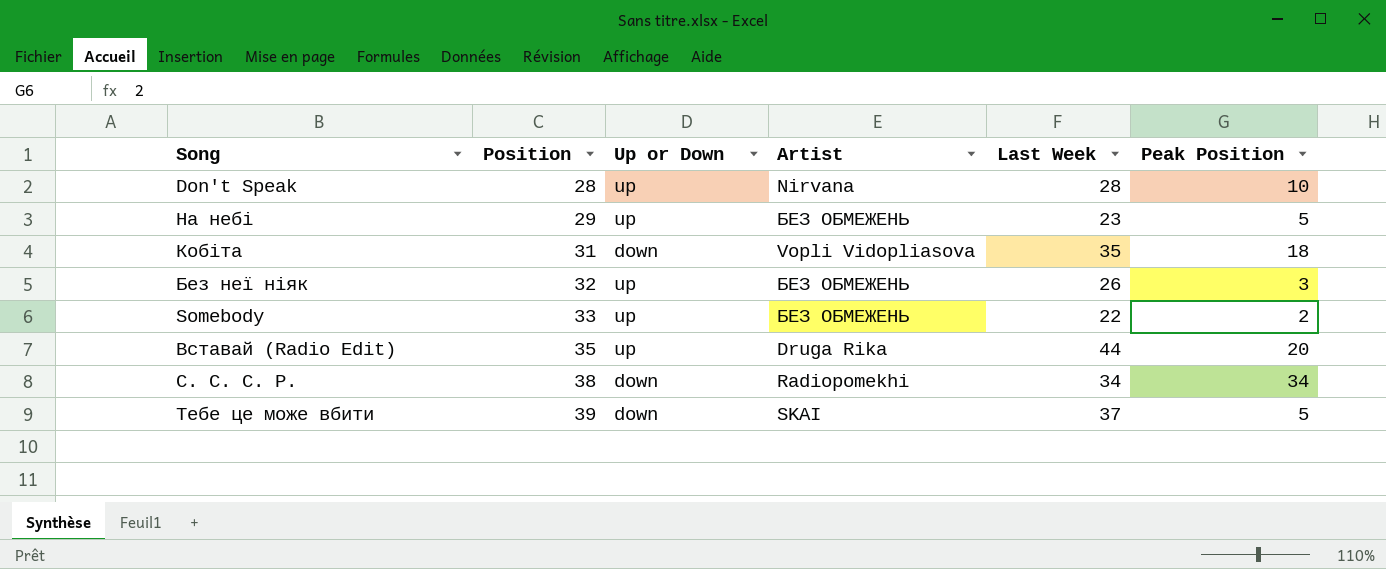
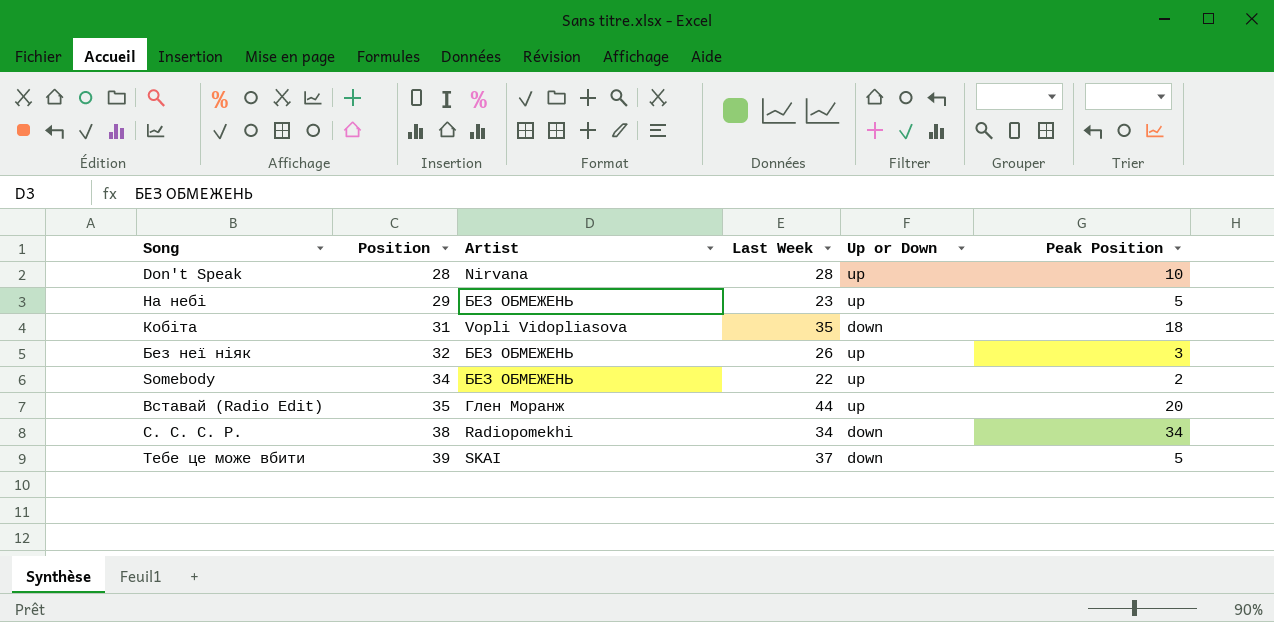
column Up or Down | position: 3 -> 5
Somebody | Position: 33 -> 34
Вставай (Radio Edit) | Artist: Druga Rika -> Глен Моранж

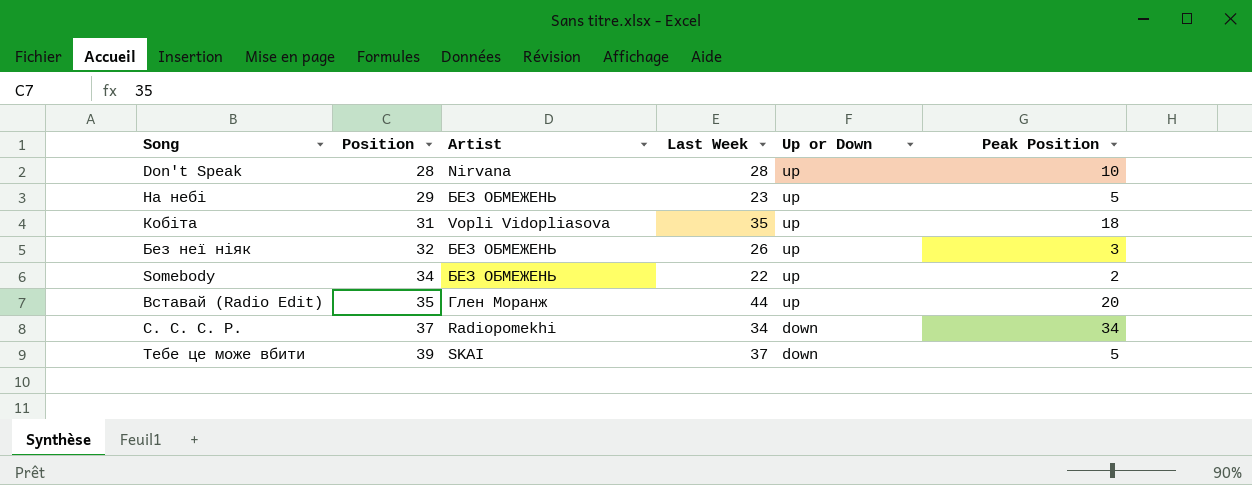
Кобіта | Up or Down: down -> up
С. С. С. Р. | Position: 38 -> 37

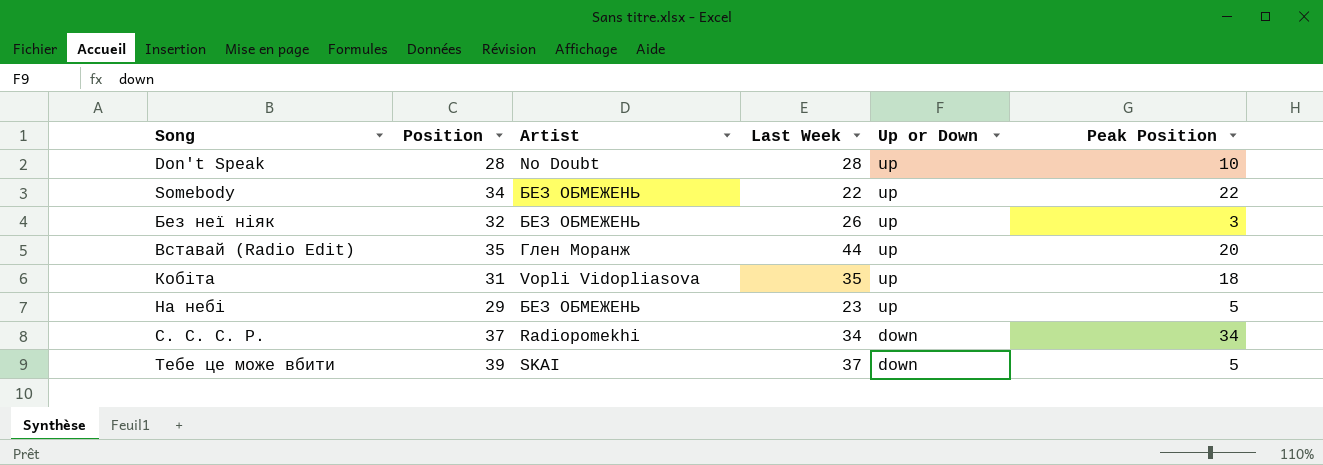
row order: Position ascending -> Song ascending
Don't Speak | Artist: Nirvana -> No Doubt
Somebody | Peak Position: 2 -> 22

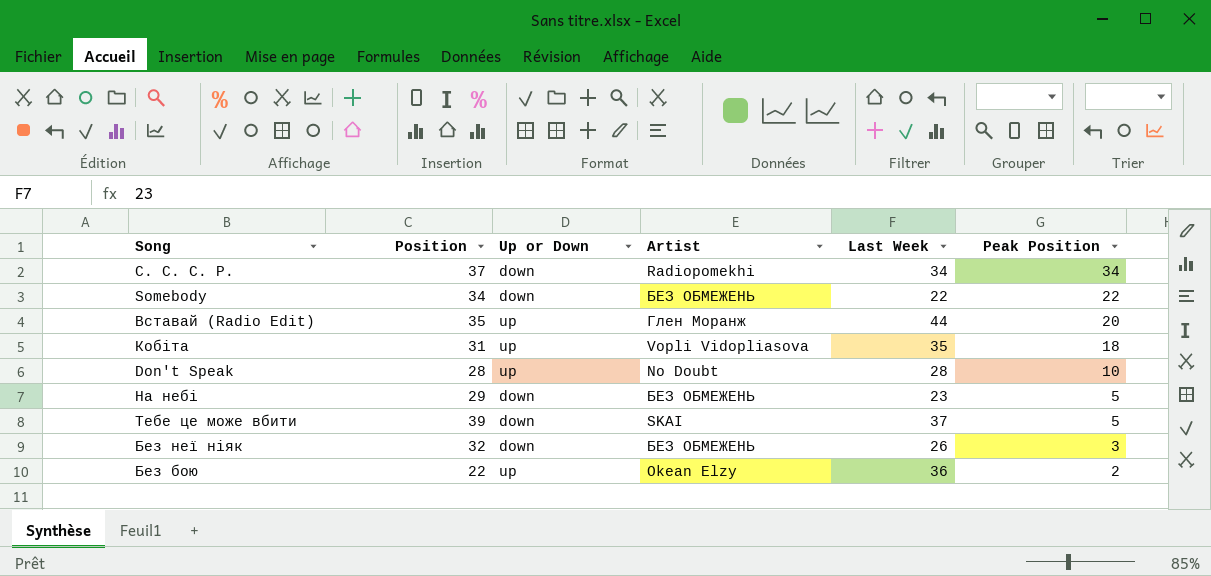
row order: Song ascending -> Peak Position descending
column Up or Down | position: 5 -> 3
Somebody | Up or Down: up -> down
На небі | Up or Down: up -> down
Без неї ніяк | Up or Down: up -> down
row Без бою: none -> 22 | up | Okean Elzy | 36 | 2

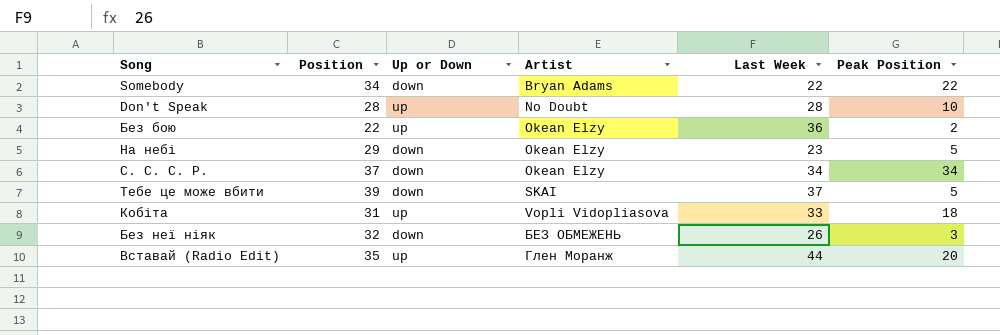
row order: Peak Position descending -> Artist ascending
Somebody | Artist: БЕЗ ОБМЕЖЕНЬ -> Bryan Adams
На небі | Artist: БЕЗ ОБМЕЖЕНЬ -> Okean Elzy
С. С. С. Р. | Artist: Radiopomekhi -> Okean Elzy
Кобіта | Last Week: 35 -> 33

